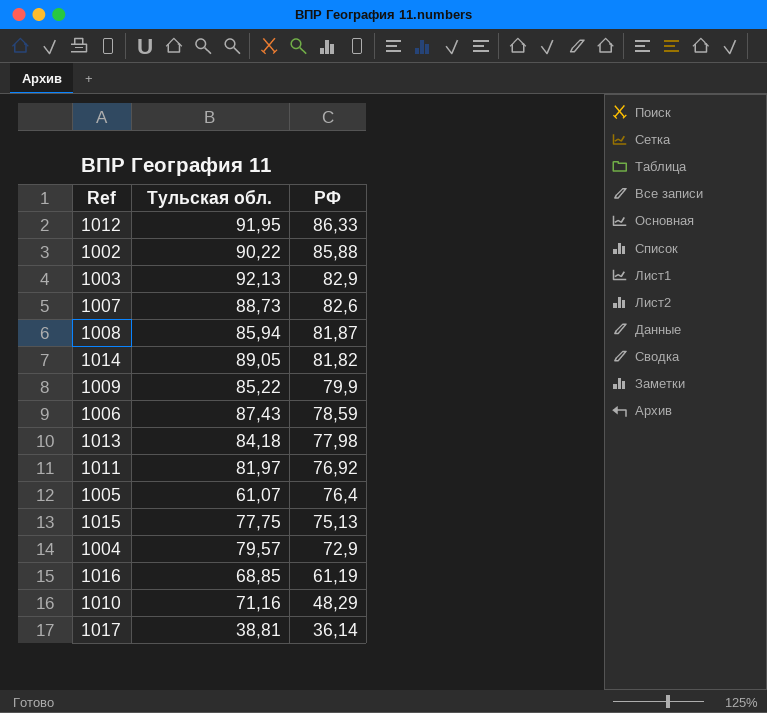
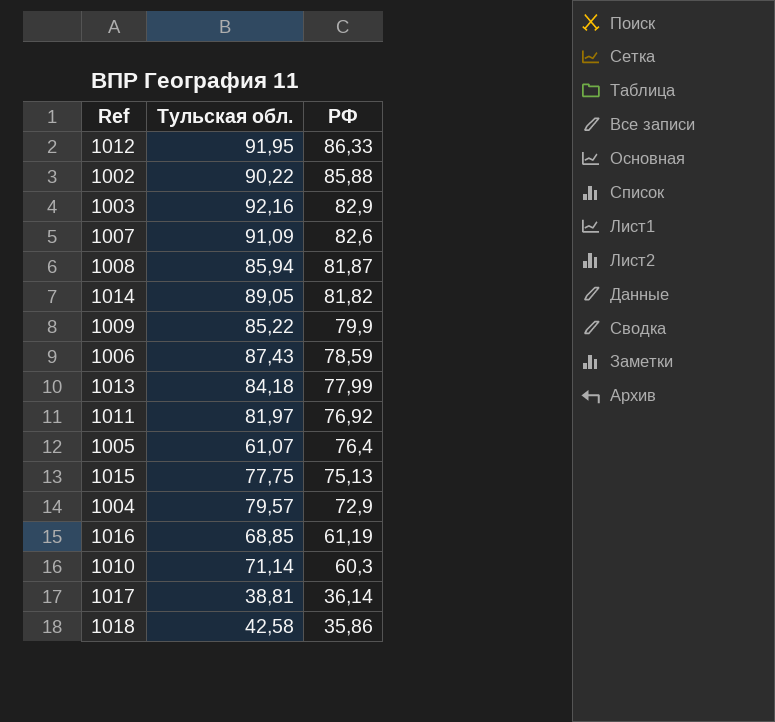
1003 | Тульская обл.: 92,13 -> 92,16
1007 | Тульская обл.: 88,73 -> 91,09
1013 | РФ: 77,98 -> 77,99
1010 | Тульская обл.: 71,16 -> 71,14
1010 | РФ: 48,29 -> 60,3
row 1018: none -> 42,58 | 35,86

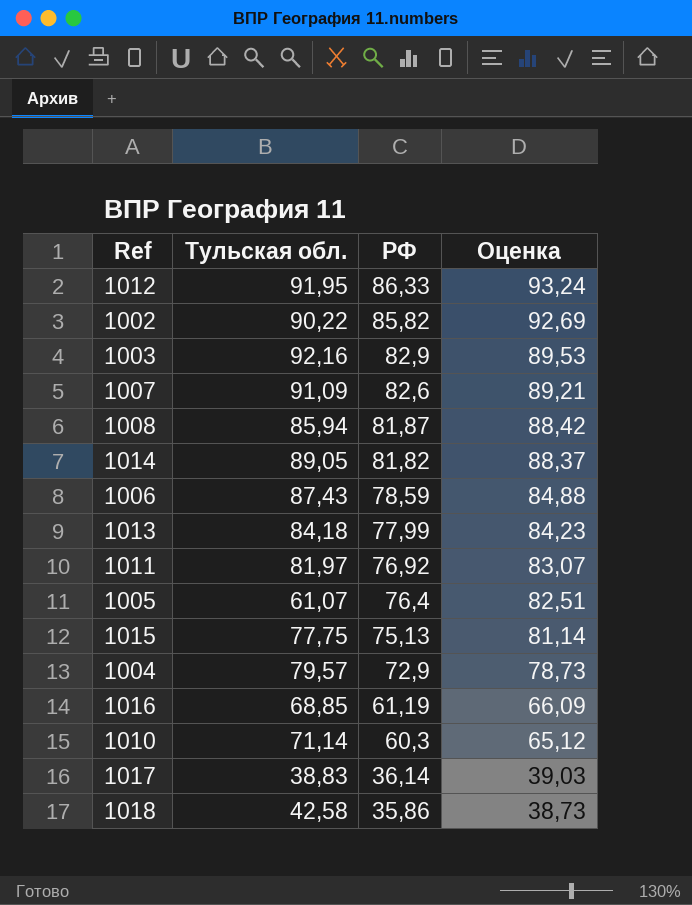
column Оценка | formula: none -> [РФ] * 1,08
row 1009: 85,22 | 79,9 -> none
1002 | РФ: 85,88 -> 85,82
1017 | Тульская обл.: 38,81 -> 38,83

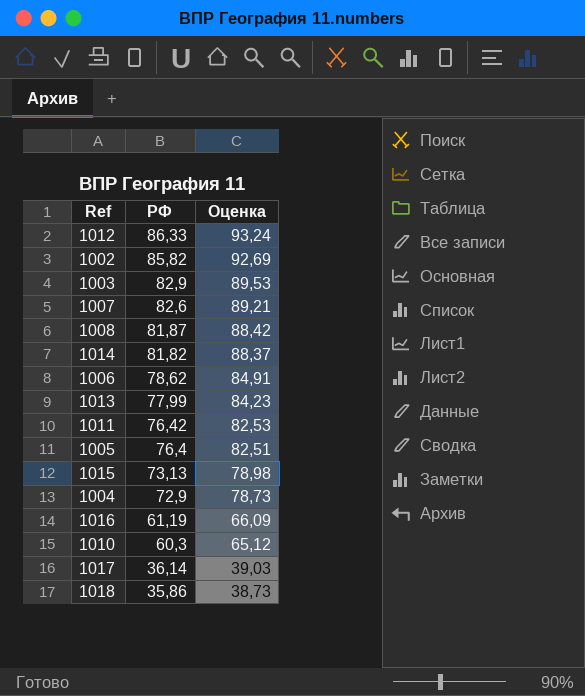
column Тульская обл. | position: 2 -> none
1006 | РФ: 78,59 -> 78,62
1006 | Оценка: 84,88 -> 84,91
1011 | РФ: 76,92 -> 76,42
1011 | Оценка: 83,07 -> 82,53
1015 | РФ: 75,13 -> 73,13
1015 | Оценка: 81,14 -> 78,98

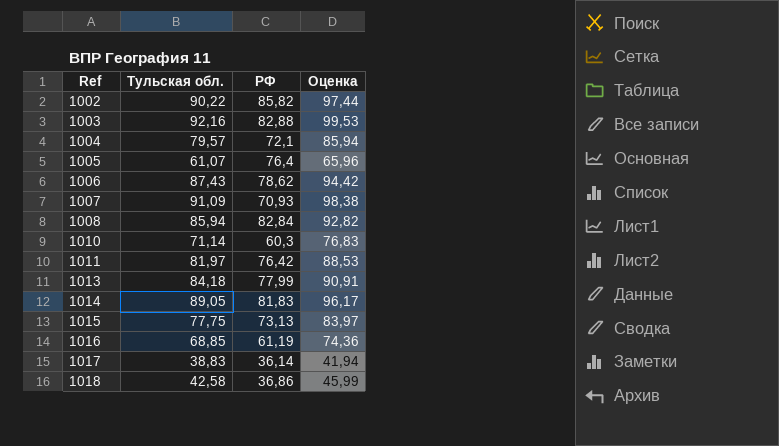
row order: РФ descending -> Ref ascending
column Тульская обл. | position: none -> 2
column Оценка | formula: [РФ] * 1,08 -> [Тульская обл.] * 1,08
row 1012: 86,33 | 93,24 -> none
1003 | РФ: 82,9 -> 82,88
1004 | РФ: 72,9 -> 72,1
1007 | РФ: 82,6 -> 70,93
1008 | РФ: 81,87 -> 82,84
1014 | РФ: 81,82 -> 81,83
1018 | РФ: 35,86 -> 36,86

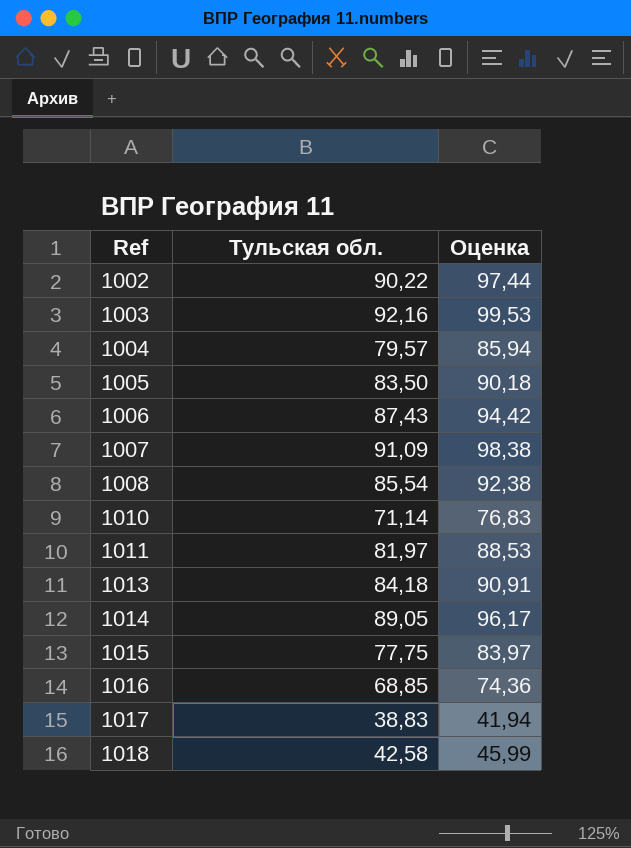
column РФ | position: 3 -> none
1005 | Тульская обл.: 61,07 -> 83,50
1005 | Оценка: 65,96 -> 90,18
1008 | Тульская обл.: 85,94 -> 85,54
1008 | Оценка: 92,82 -> 92,38

